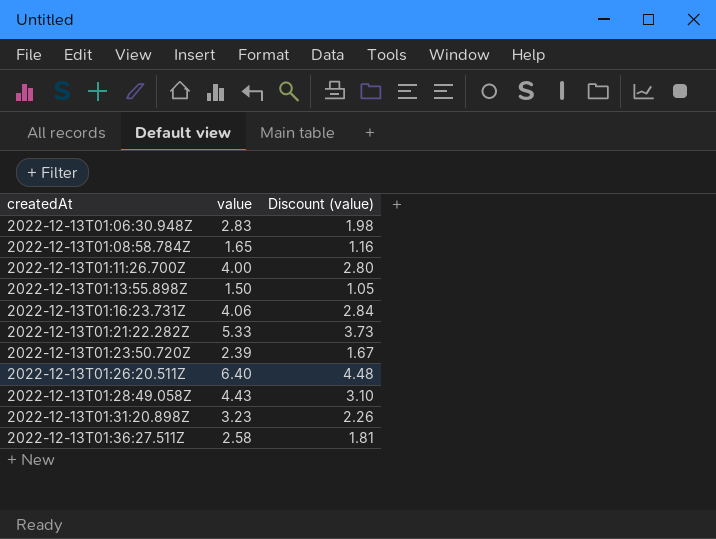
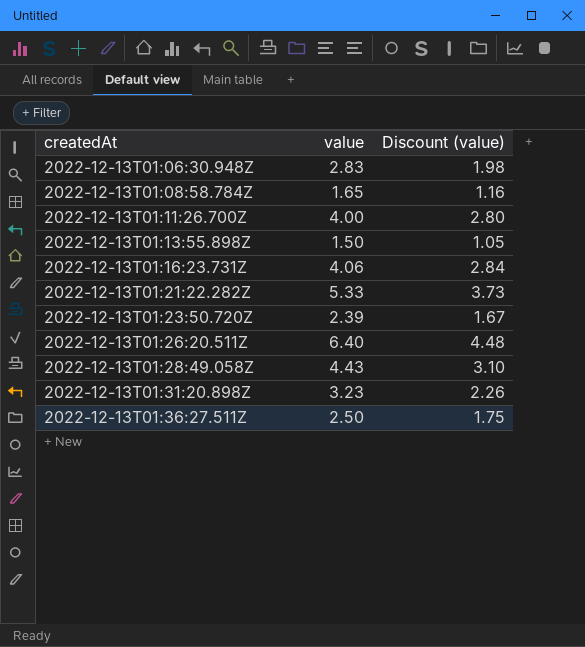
2022-12-13T01:36:27.511Z | value: 2.58 -> 2.50
2022-12-13T01:36:27.511Z | Discount (value): 1.81 -> 1.75

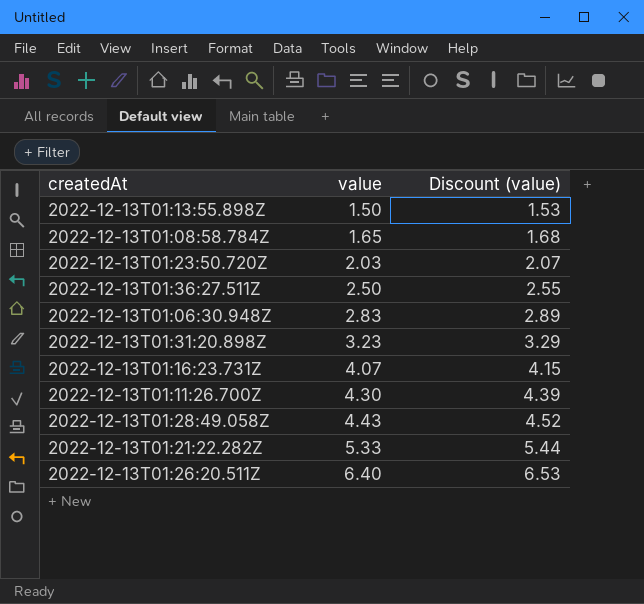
row order: createdAt ascending -> value ascending
column Discount (value) | formula: [value] * 0.7 -> [value] * 1.02
2022-12-13T01:23:50.720Z | value: 2.39 -> 2.03
2022-12-13T01:16:23.731Z | value: 4.06 -> 4.07
2022-12-13T01:11:26.700Z | value: 4.00 -> 4.30

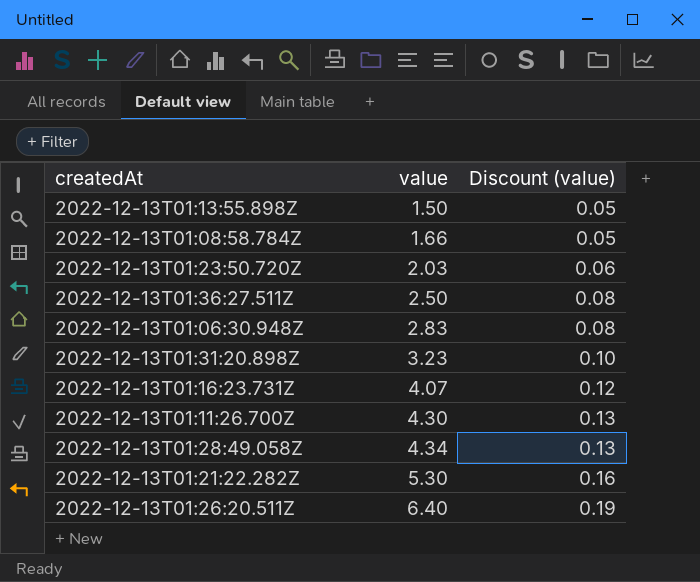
column Discount (value) | formula: [value] * 1.02 -> [value] * 0.03
2022-12-13T01:08:58.784Z | value: 1.65 -> 1.66
2022-12-13T01:28:49.058Z | value: 4.43 -> 4.34
2022-12-13T01:21:22.282Z | value: 5.33 -> 5.30

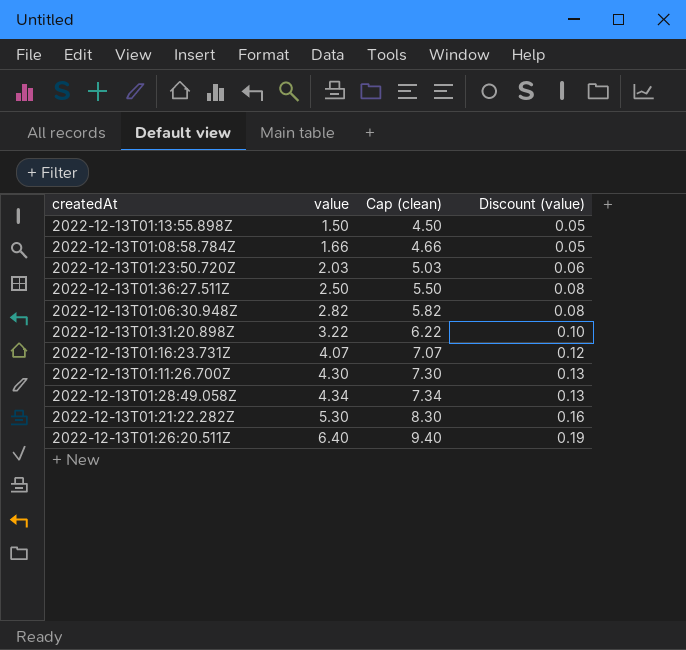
column Cap (clean) | formula: none -> [value] + 3
2022-12-13T01:06:30.948Z | value: 2.83 -> 2.82
2022-12-13T01:31:20.898Z | value: 3.23 -> 3.22

